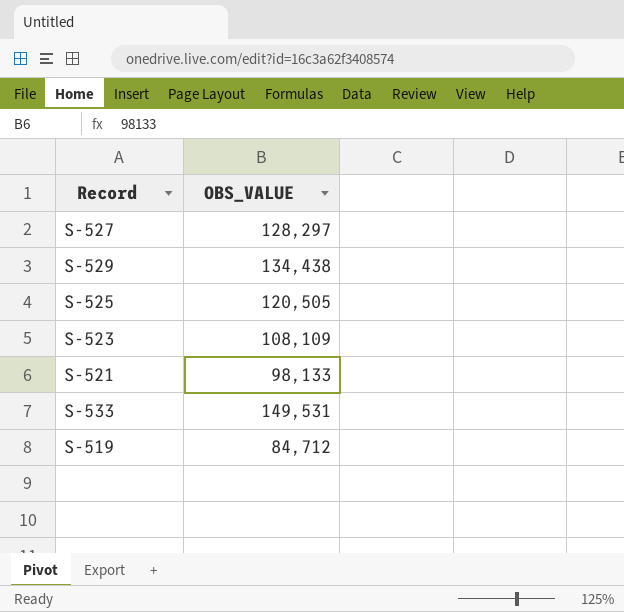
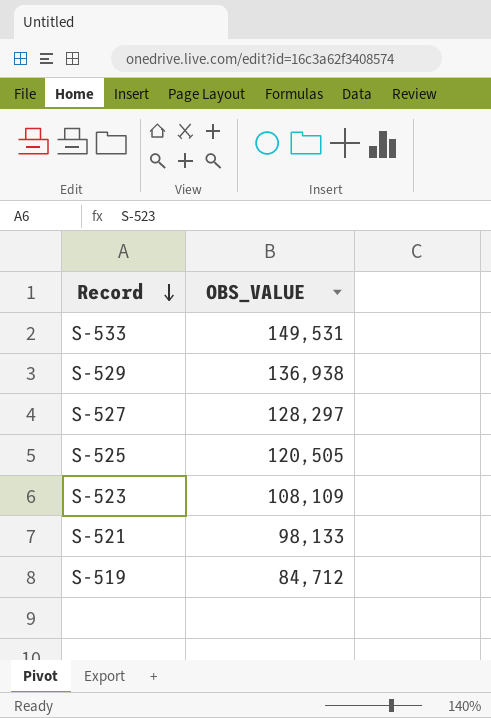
row order: none -> Record descending
S-529 | OBS_VALUE: 134,438 -> 136,938

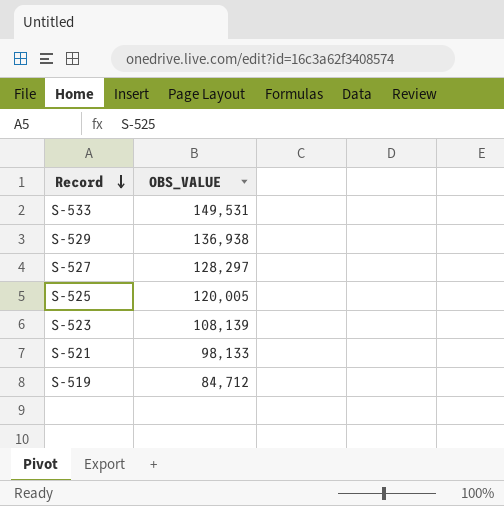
S-525 | OBS_VALUE: 120,505 -> 120,005
S-523 | OBS_VALUE: 108,109 -> 108,139

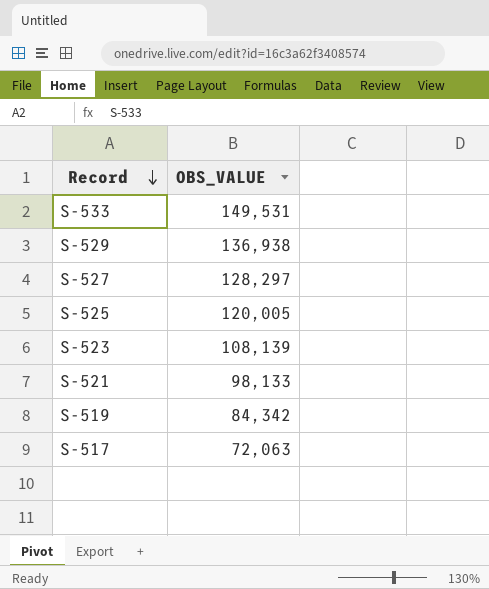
S-519 | OBS_VALUE: 84,712 -> 84,342
row S-517: none -> 72,063

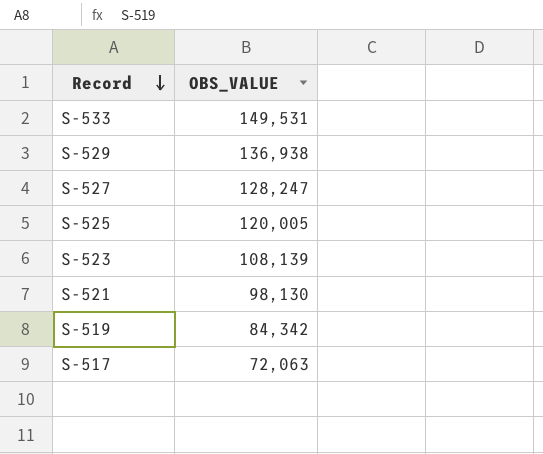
S-527 | OBS_VALUE: 128,297 -> 128,247
S-521 | OBS_VALUE: 98,133 -> 98,130

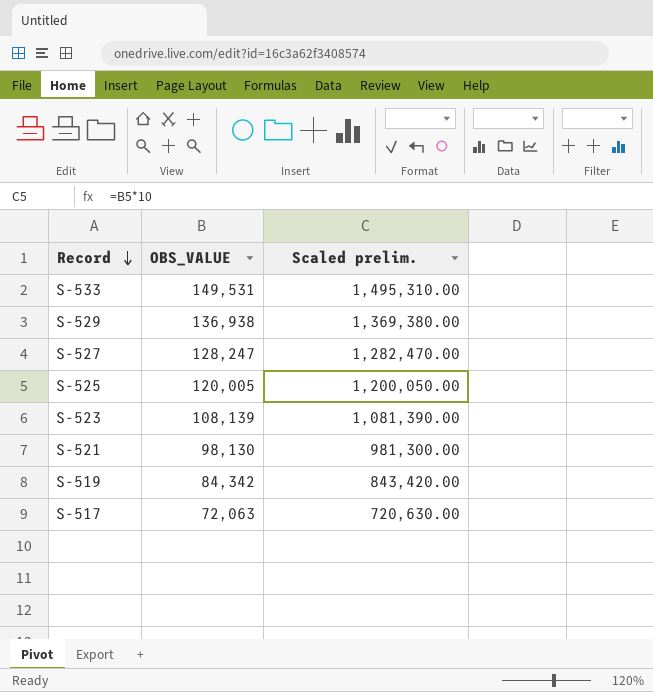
column Scaled prelim. | formula: none -> [OBS_VALUE] * 10

